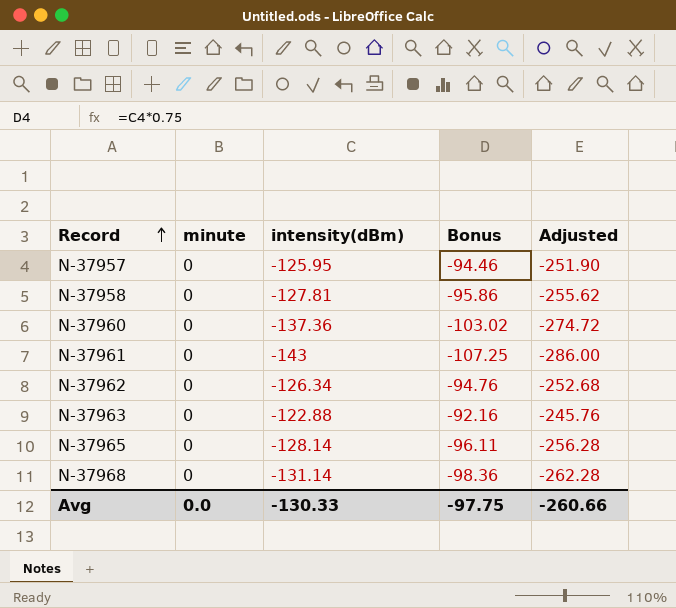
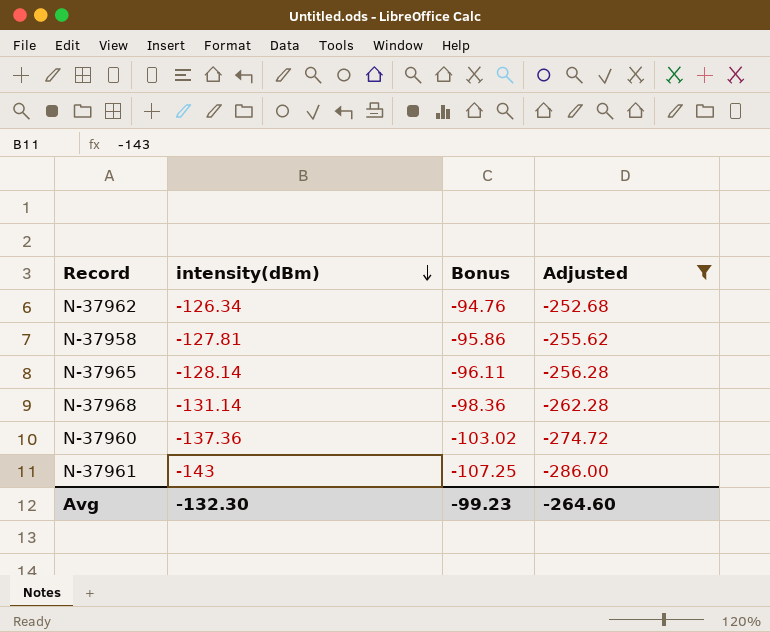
filter: none -> Adjusted <= -252.68
row order: Record ascending -> intensity(dBm) descending
column minute | position: 2 -> none
Avg | intensity(dBm): -130.33 -> -132.30
Avg | Bonus: -97.75 -> -99.23
Avg | Adjusted: -260.66 -> -264.60

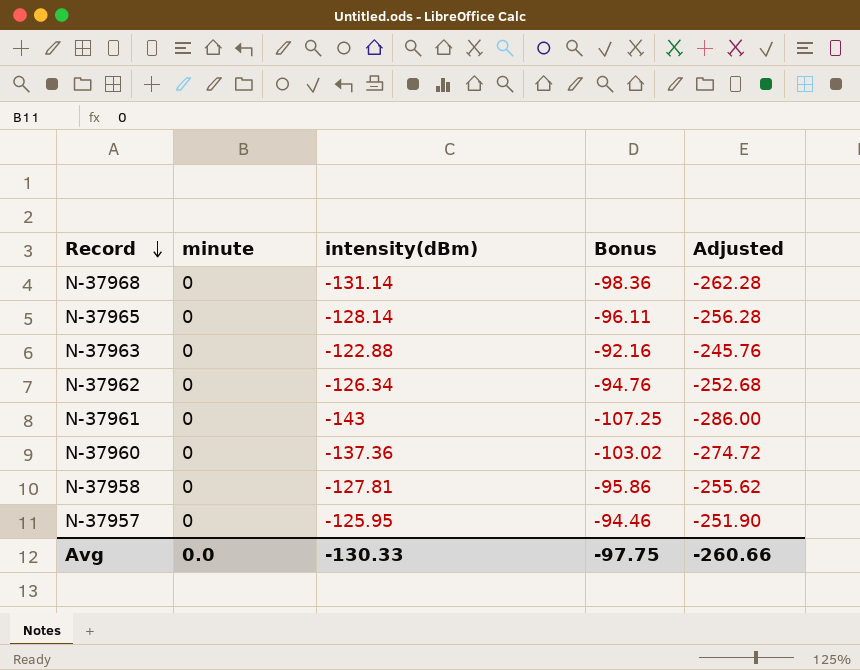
filter: Adjusted <= -252.68 -> none
row order: intensity(dBm) descending -> Record descending
column minute | position: none -> 2
Avg | intensity(dBm): -132.30 -> -130.33
Avg | Bonus: -99.23 -> -97.75
Avg | Adjusted: -264.60 -> -260.66

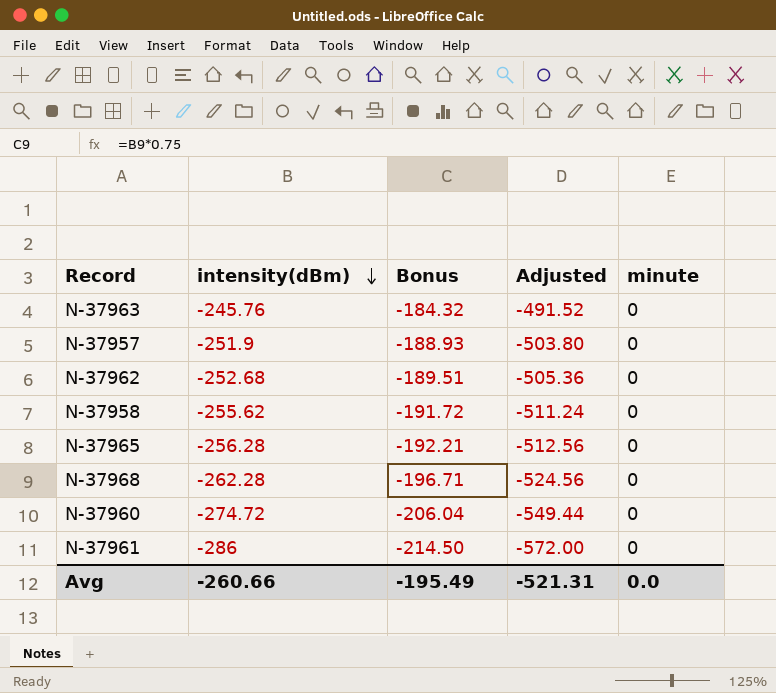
row order: Record descending -> intensity(dBm) descending
column minute | position: 2 -> 5
N-37963 | intensity(dBm): -122.88 -> -245.76
N-37963 | Bonus: -92.16 -> -184.32
N-37963 | Adjusted: -245.76 -> -491.52
N-37957 | intensity(dBm): -125.95 -> -251.9
N-37957 | Bonus: -94.46 -> -188.93
N-37957 | Adjusted: -251.90 -> -503.80
N-37962 | intensity(dBm): -126.34 -> -252.68
N-37962 | Bonus: -94.76 -> -189.51
N-37962 | Adjusted: -252.68 -> -505.36
N-37958 | intensity(dBm): -127.81 -> -255.62
N-37958 | Bonus: -95.86 -> -191.72
N-37958 | Adjusted: -255.62 -> -511.24
N-37965 | intensity(dBm): -128.14 -> -256.28
N-37965 | Bonus: -96.11 -> -192.21
N-37965 | Adjusted: -256.28 -> -512.56
N-37968 | intensity(dBm): -131.14 -> -262.28
N-37968 | Bonus: -98.36 -> -196.71
N-37968 | Adjusted: -262.28 -> -524.56
N-37960 | intensity(dBm): -137.36 -> -274.72
N-37960 | Bonus: -103.02 -> -206.04
N-37960 | Adjusted: -274.72 -> -549.44
N-37961 | intensity(dBm): -143 -> -286
N-37961 | Bonus: -107.25 -> -214.50
N-37961 | Adjusted: -286.00 -> -572.00
Avg | intensity(dBm): -130.33 -> -260.66
Avg | Bonus: -97.75 -> -195.49
Avg | Adjusted: -260.66 -> -521.31

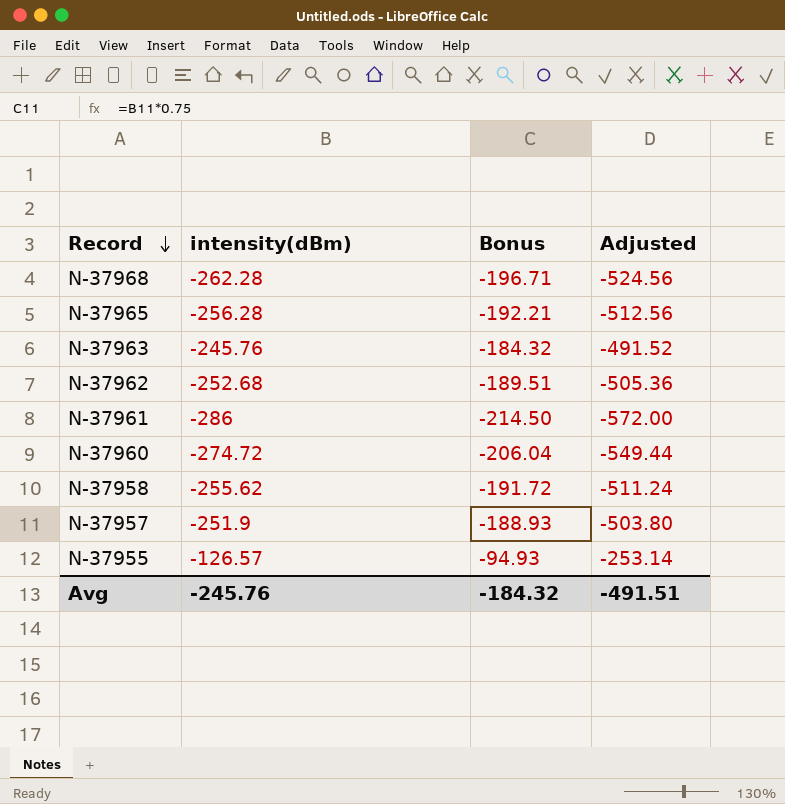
row order: intensity(dBm) descending -> Record descending
column minute | position: 5 -> none
row N-37955: none -> -126.57 | -94.93 | -253.14
Avg | intensity(dBm): -260.66 -> -245.76
Avg | Bonus: -195.49 -> -184.32
Avg | Adjusted: -521.31 -> -491.51

